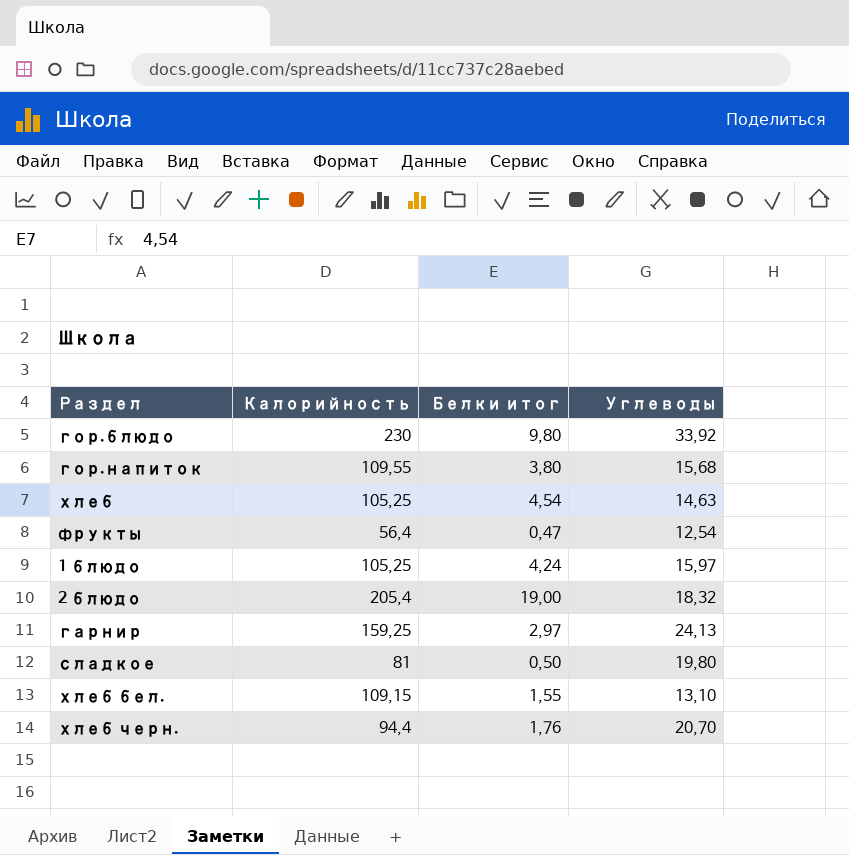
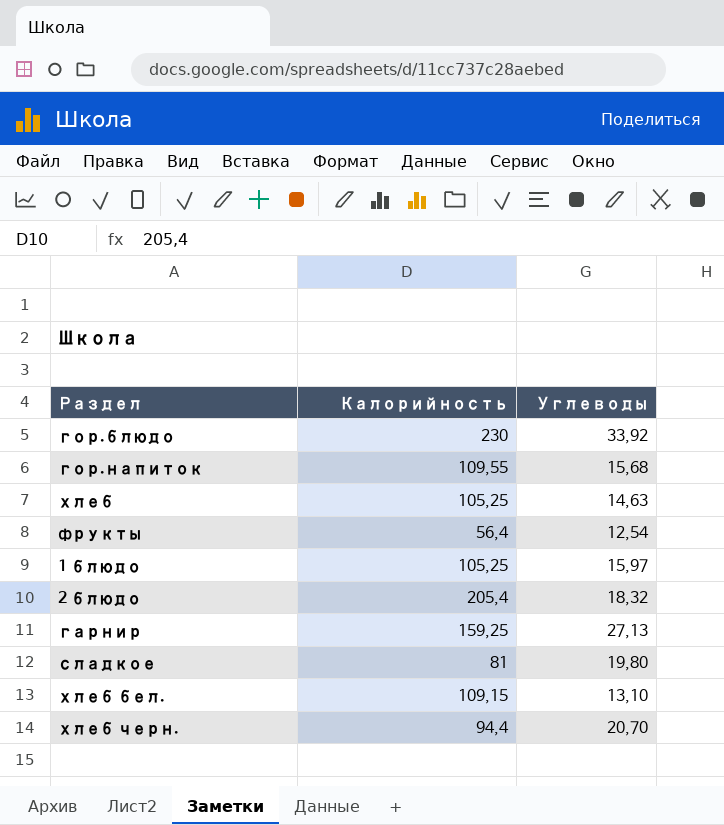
column Белки итог | position: 3 -> none
гарнир | Углеводы: 24,13 -> 27,13

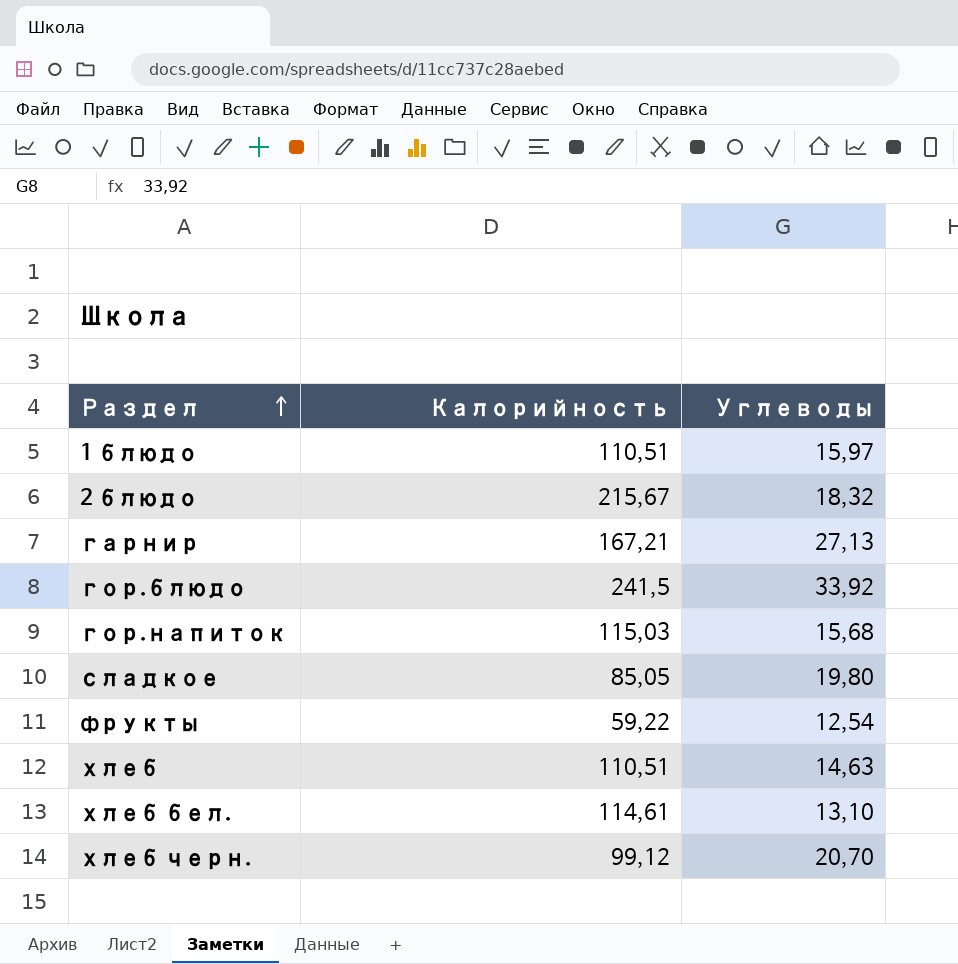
row order: none -> Раздел ascending
1 блюдо | Калорийность: 105,25 -> 110,51
2 блюдо | Калорийность: 205,4 -> 215,67
гарнир | Калорийность: 159,25 -> 167,21
гор.блюдо | Калорийность: 230 -> 241,5
гор.напиток | Калорийность: 109,55 -> 115,03
сладкое | Калорийность: 81 -> 85,05
фрукты | Калорийность: 56,4 -> 59,22
хлеб | Калорийность: 105,25 -> 110,51
хлеб бел. | Калорийность: 109,15 -> 114,61
хлеб черн. | Калорийность: 94,4 -> 99,12

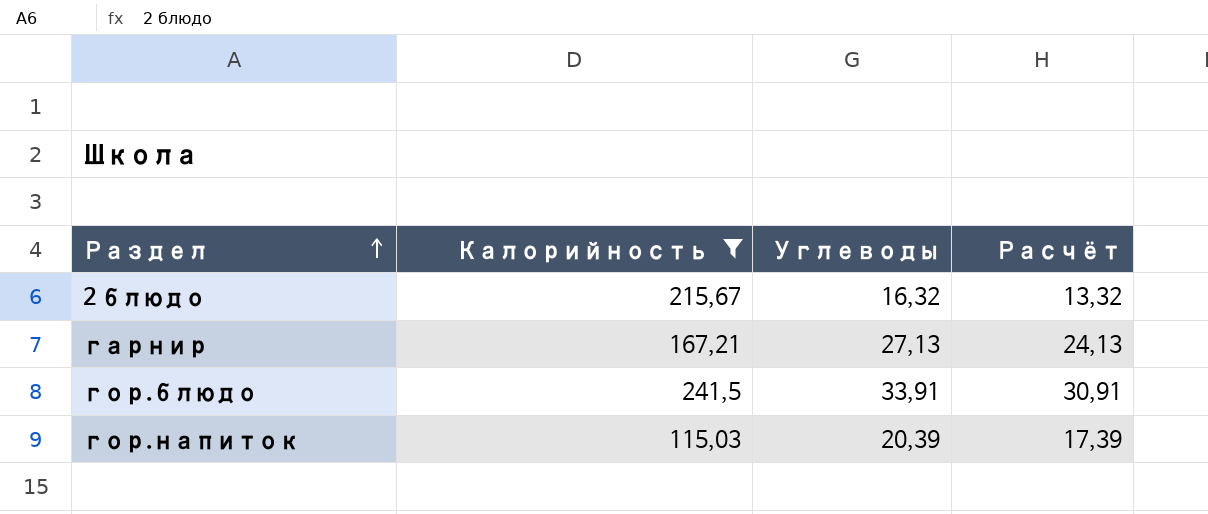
filter: none -> Калорийность >= 115,03
column Расчёт | formula: none -> [Углеводы] - 3
2 блюдо | Углеводы: 18,32 -> 16,32
гор.блюдо | Углеводы: 33,92 -> 33,91
гор.напиток | Углеводы: 15,68 -> 20,39

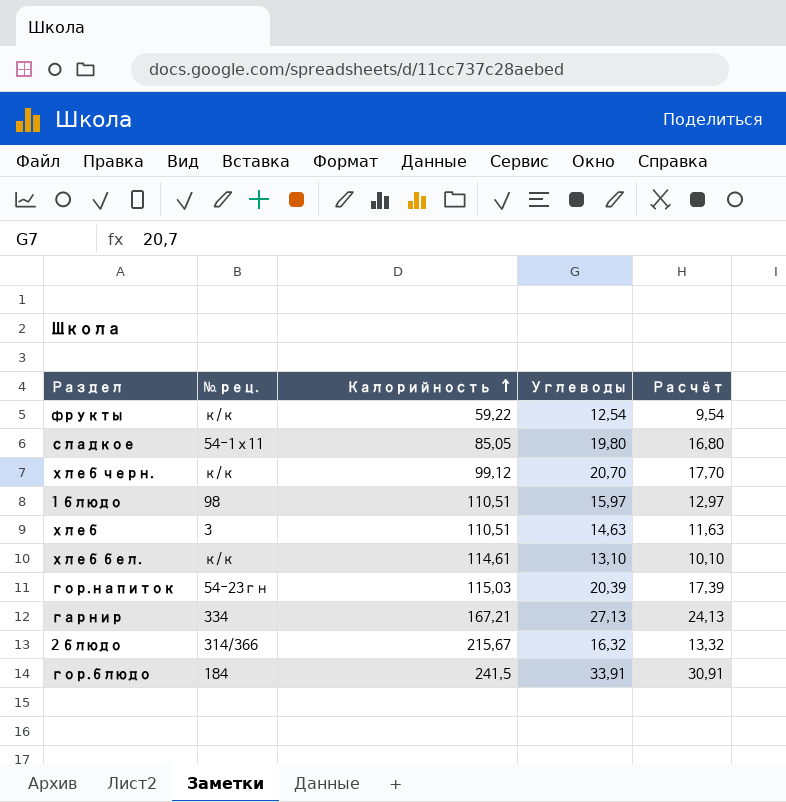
filter: Калорийность >= 115,03 -> none
row order: Раздел ascending -> Калорийность ascending
column № рец. | position: none -> 2

